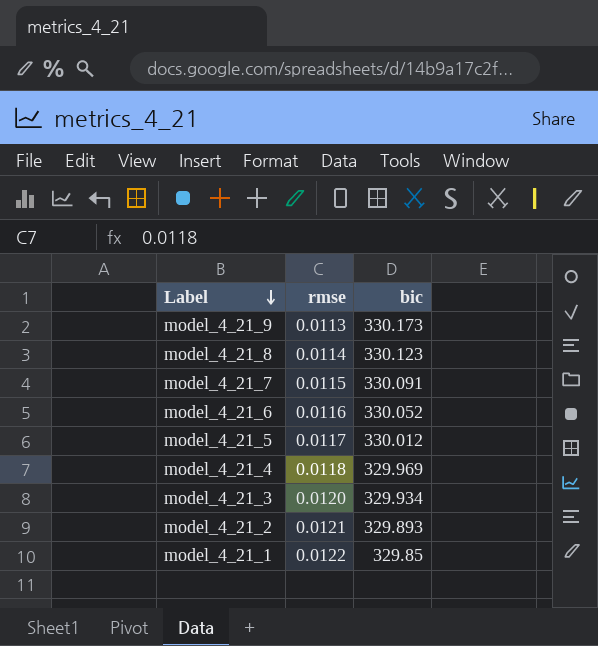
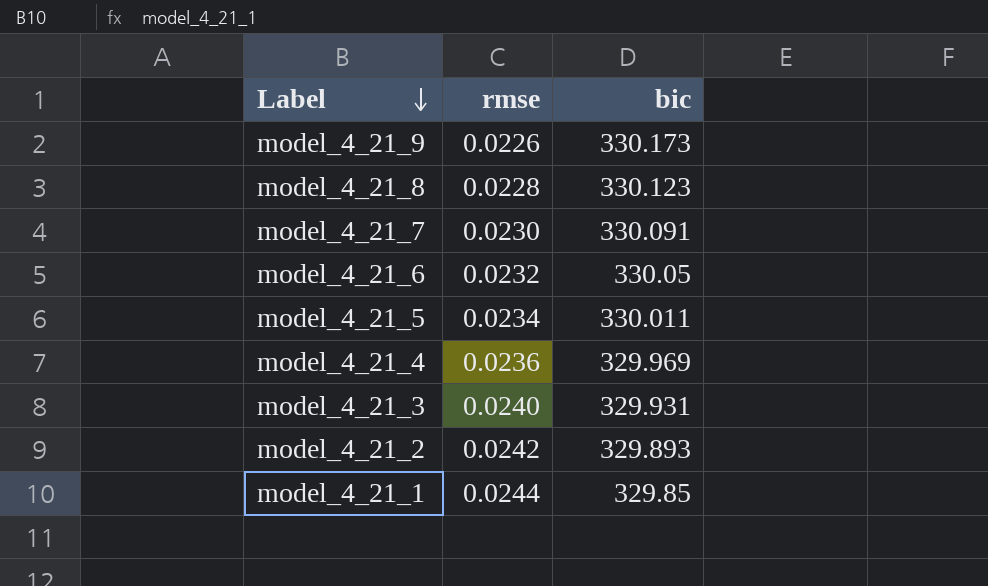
model_4_21_9 | rmse: 0.0113 -> 0.0226
model_4_21_8 | rmse: 0.0114 -> 0.0228
model_4_21_7 | rmse: 0.0115 -> 0.0230
model_4_21_6 | rmse: 0.0116 -> 0.0232
model_4_21_6 | bic: 330.052 -> 330.05
model_4_21_5 | rmse: 0.0117 -> 0.0234
model_4_21_5 | bic: 330.012 -> 330.011
model_4_21_4 | rmse: 0.0118 -> 0.0236
model_4_21_3 | rmse: 0.0120 -> 0.0240
model_4_21_3 | bic: 329.934 -> 329.931
model_4_21_2 | rmse: 0.0121 -> 0.0242
model_4_21_1 | rmse: 0.0122 -> 0.0244

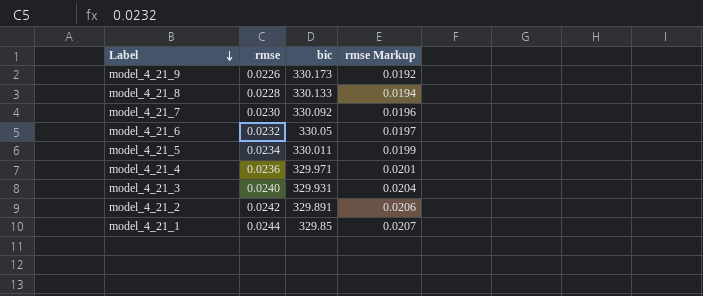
column rmse Markup | formula: none -> [rmse] * 0.85
model_4_21_8 | bic: 330.123 -> 330.133
model_4_21_7 | bic: 330.091 -> 330.092
model_4_21_4 | bic: 329.969 -> 329.971
model_4_21_2 | bic: 329.893 -> 329.891

